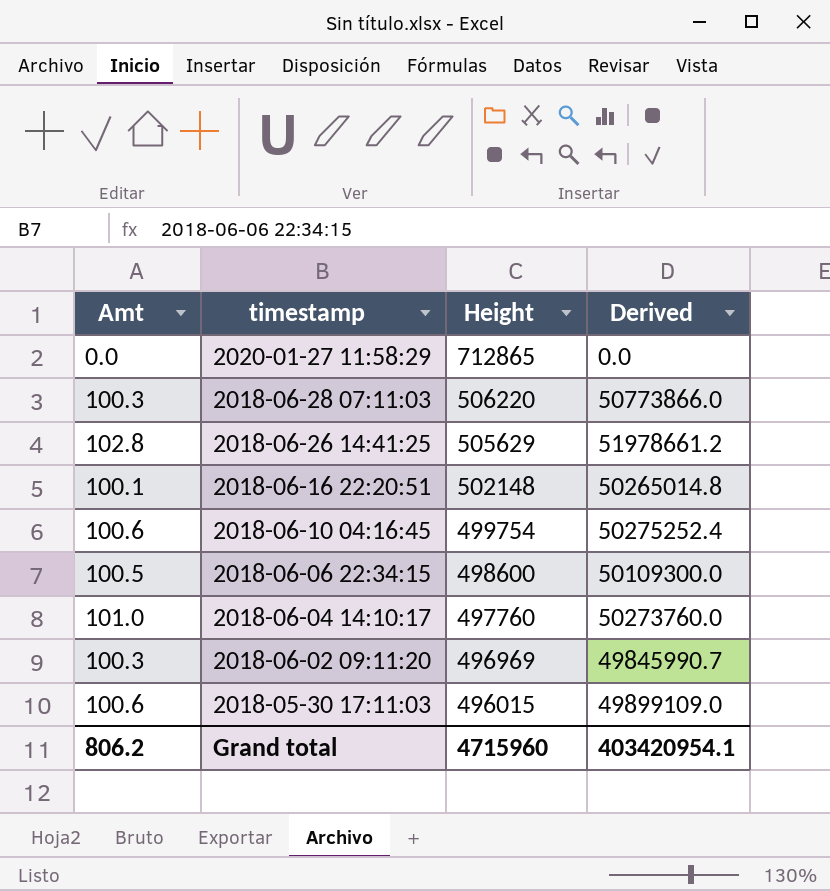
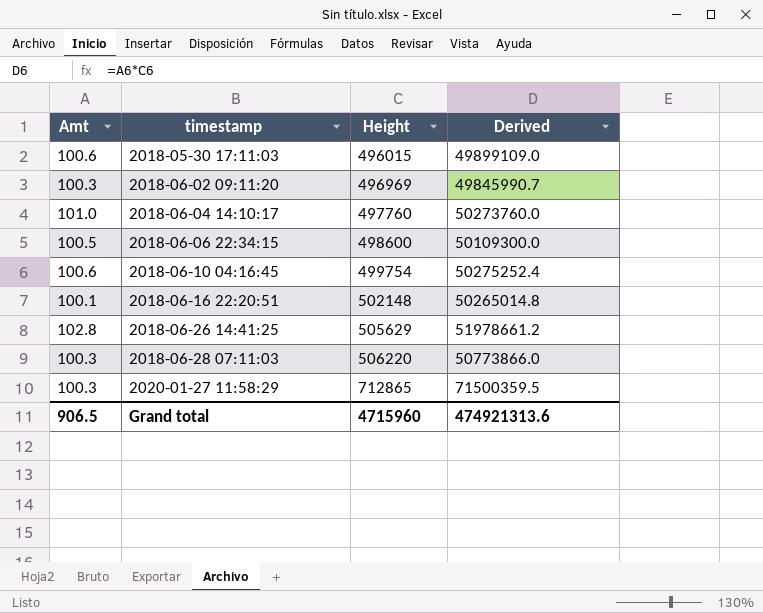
row order: timestamp descending -> timestamp ascending
2020-01-27 11:58:29 | Amt: 0.0 -> 100.3
2020-01-27 11:58:29 | Derived: 0.0 -> 71500359.5
Grand total | Amt: 806.2 -> 906.5
Grand total | Derived: 403420954.1 -> 474921313.6

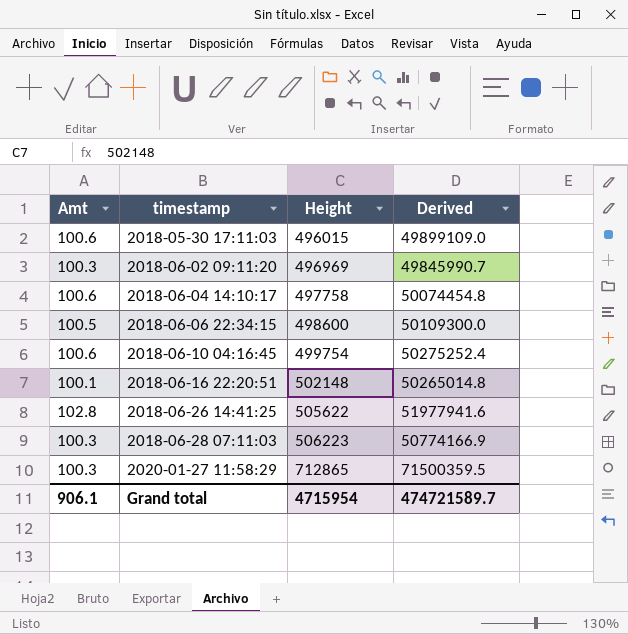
2018-06-04 14:10:17 | Amt: 101.0 -> 100.6
2018-06-04 14:10:17 | Height: 497760 -> 497758
2018-06-04 14:10:17 | Derived: 50273760.0 -> 50074454.8
2018-06-26 14:41:25 | Height: 505629 -> 505622
2018-06-26 14:41:25 | Derived: 51978661.2 -> 51977941.6
2018-06-28 07:11:03 | Height: 506220 -> 506223
2018-06-28 07:11:03 | Derived: 50773866.0 -> 50774166.9
Grand total | Amt: 906.5 -> 906.1
Grand total | Height: 4715960 -> 4715954
Grand total | Derived: 474921313.6 -> 474721589.7

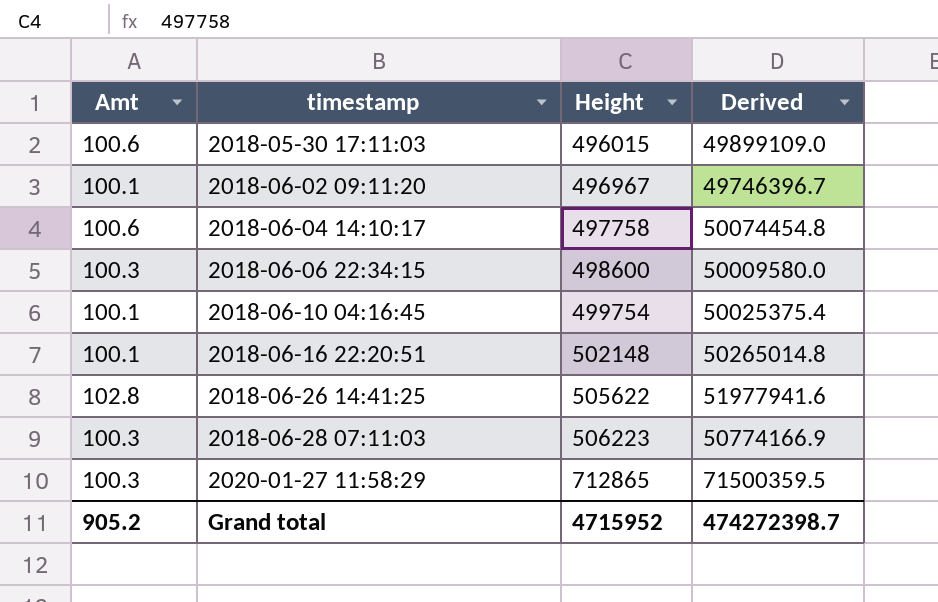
2018-06-02 09:11:20 | Amt: 100.3 -> 100.1
2018-06-02 09:11:20 | Height: 496969 -> 496967
2018-06-02 09:11:20 | Derived: 49845990.7 -> 49746396.7
2018-06-06 22:34:15 | Amt: 100.5 -> 100.3
2018-06-06 22:34:15 | Derived: 50109300.0 -> 50009580.0
2018-06-10 04:16:45 | Amt: 100.6 -> 100.1
2018-06-10 04:16:45 | Derived: 50275252.4 -> 50025375.4
Grand total | Amt: 906.1 -> 905.2
Grand total | Height: 4715954 -> 4715952
Grand total | Derived: 474721589.7 -> 474272398.7

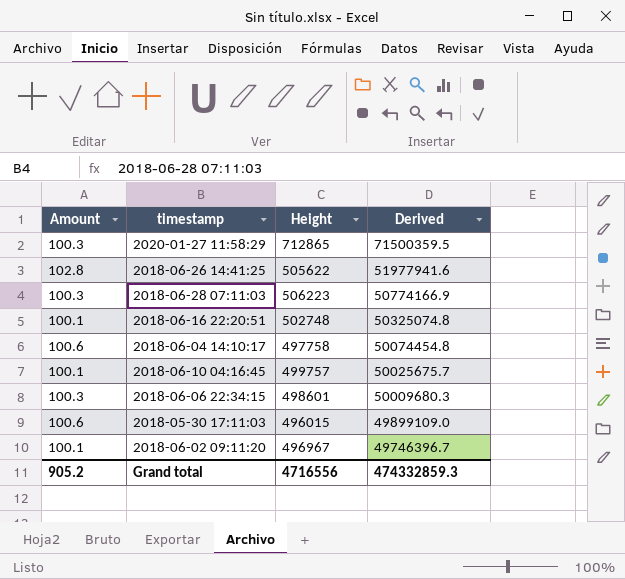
row order: timestamp ascending -> Derived descending
column name: Amt -> Amount
2018-06-16 22:20:51 | Height: 502148 -> 502748
2018-06-16 22:20:51 | Derived: 50265014.8 -> 50325074.8
2018-06-10 04:16:45 | Height: 499754 -> 499757
2018-06-10 04:16:45 | Derived: 50025375.4 -> 50025675.7
2018-06-06 22:34:15 | Height: 498600 -> 498601
2018-06-06 22:34:15 | Derived: 50009580.0 -> 50009680.3
Grand total | Height: 4715952 -> 4716556
Grand total | Derived: 474272398.7 -> 474332859.3

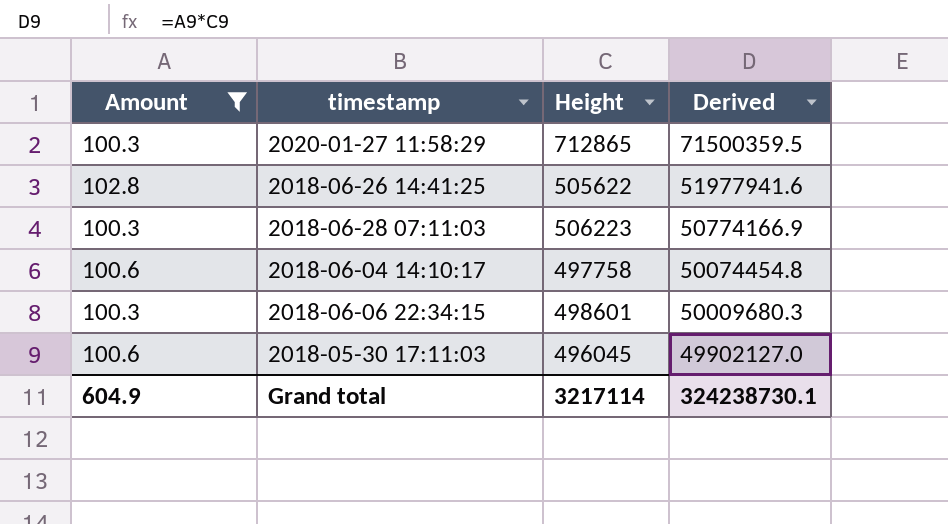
filter: none -> Amount != 100.1
2018-05-30 17:11:03 | Height: 496015 -> 496045
2018-05-30 17:11:03 | Derived: 49899109.0 -> 49902127.0
Grand total | Amount: 905.2 -> 604.9
Grand total | Height: 4716556 -> 3217114
Grand total | Derived: 474332859.3 -> 324238730.1

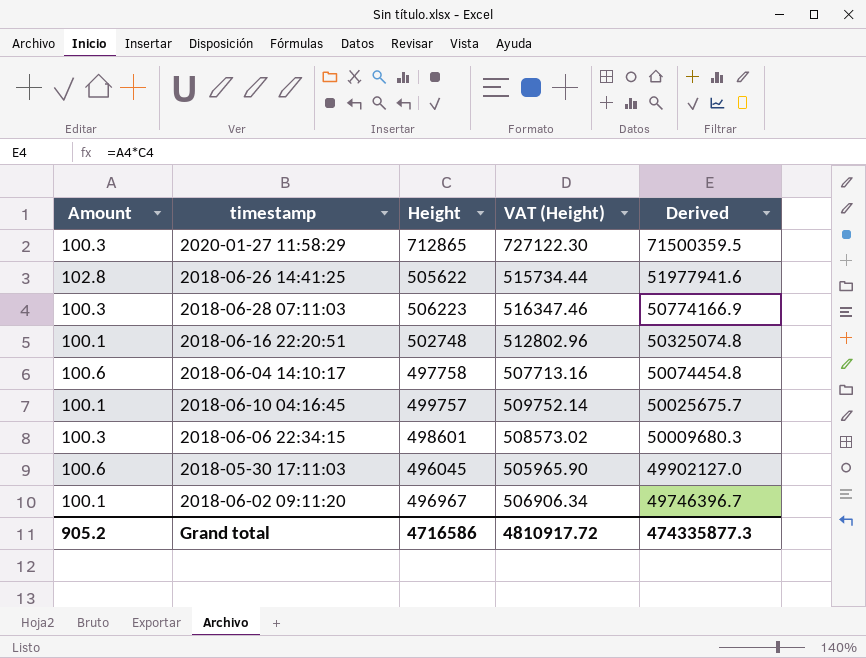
filter: Amount != 100.1 -> none
column VAT (Height) | formula: none -> [Height] * 1.02
Grand total | Amount: 604.9 -> 905.2
Grand total | Height: 3217114 -> 4716586
Grand total | Derived: 324238730.1 -> 474335877.3

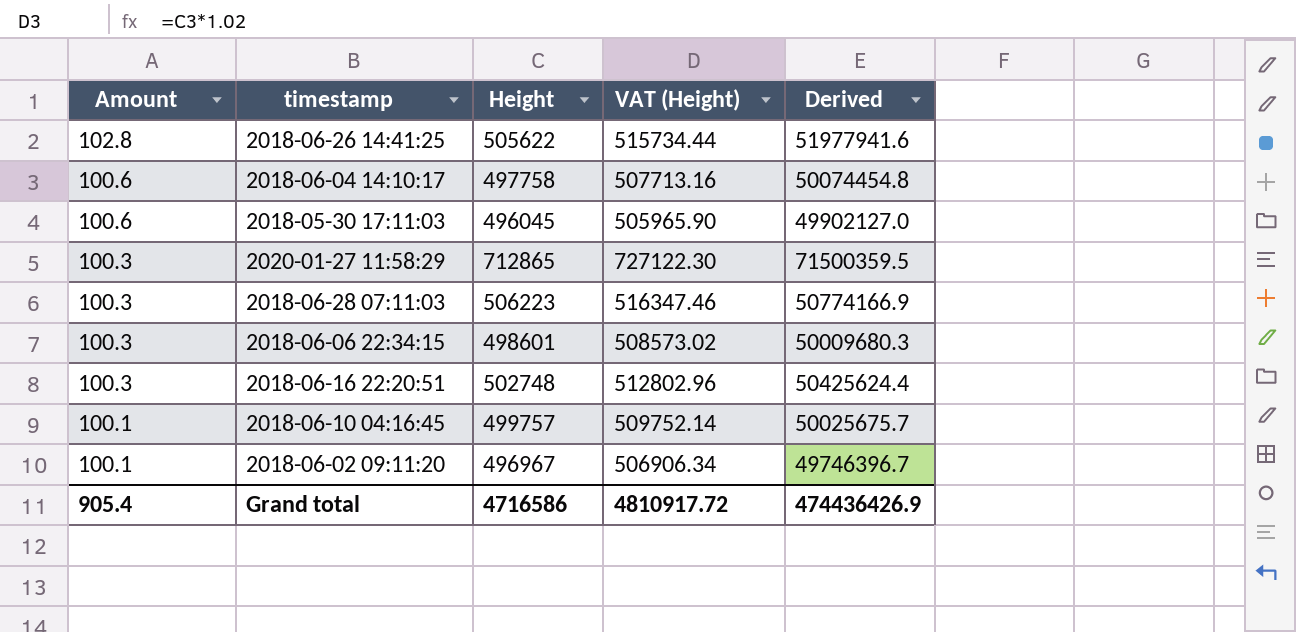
row order: Derived descending -> Amount descending
2018-06-16 22:20:51 | Amount: 100.1 -> 100.3
2018-06-16 22:20:51 | Derived: 50325074.8 -> 50425624.4
Grand total | Amount: 905.2 -> 905.4
Grand total | Derived: 474335877.3 -> 474436426.9

